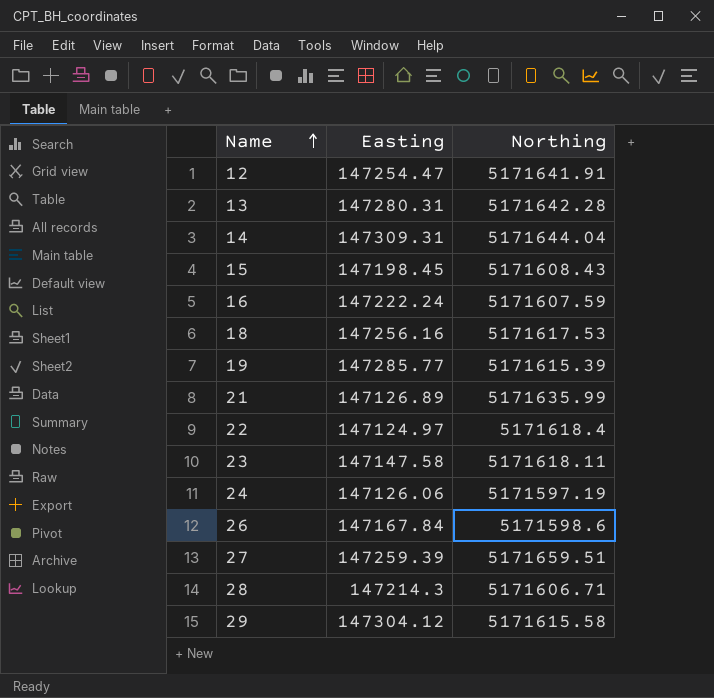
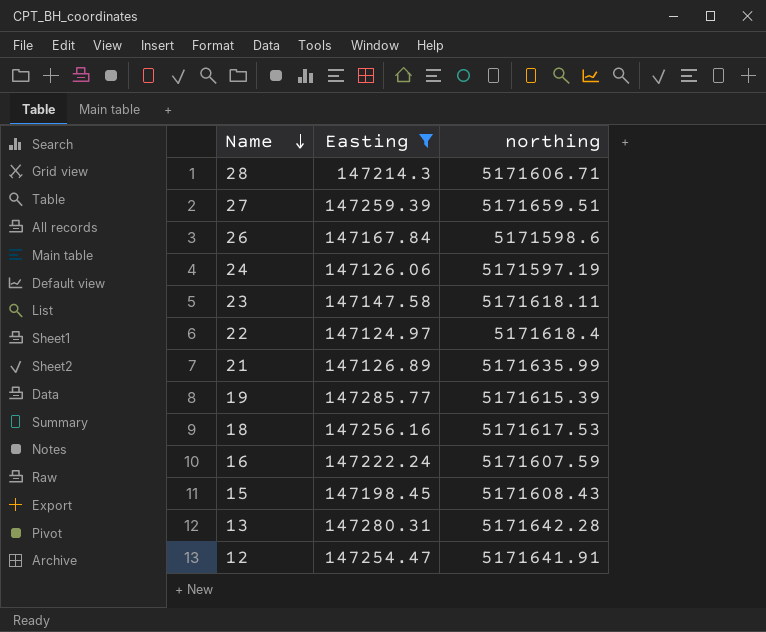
filter: none -> Easting <= 147285.77
row order: Name ascending -> Name descending
column name: Northing -> northing

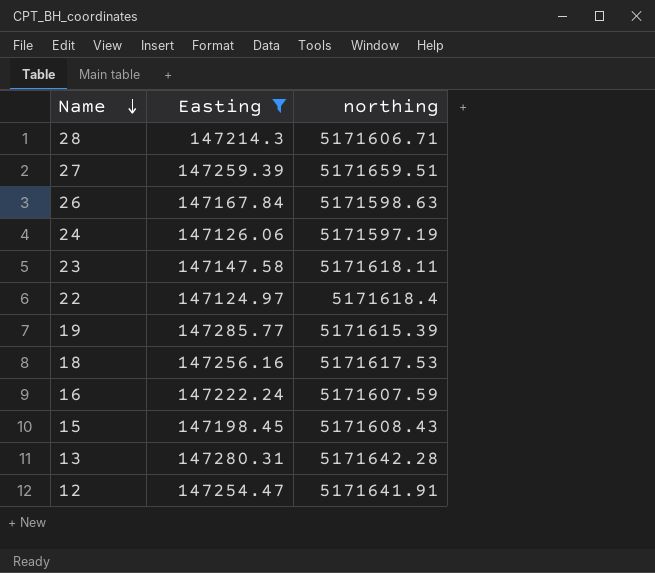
row 21: 147126.89 | 5171635.99 -> none
26 | northing: 5171598.6 -> 5171598.63

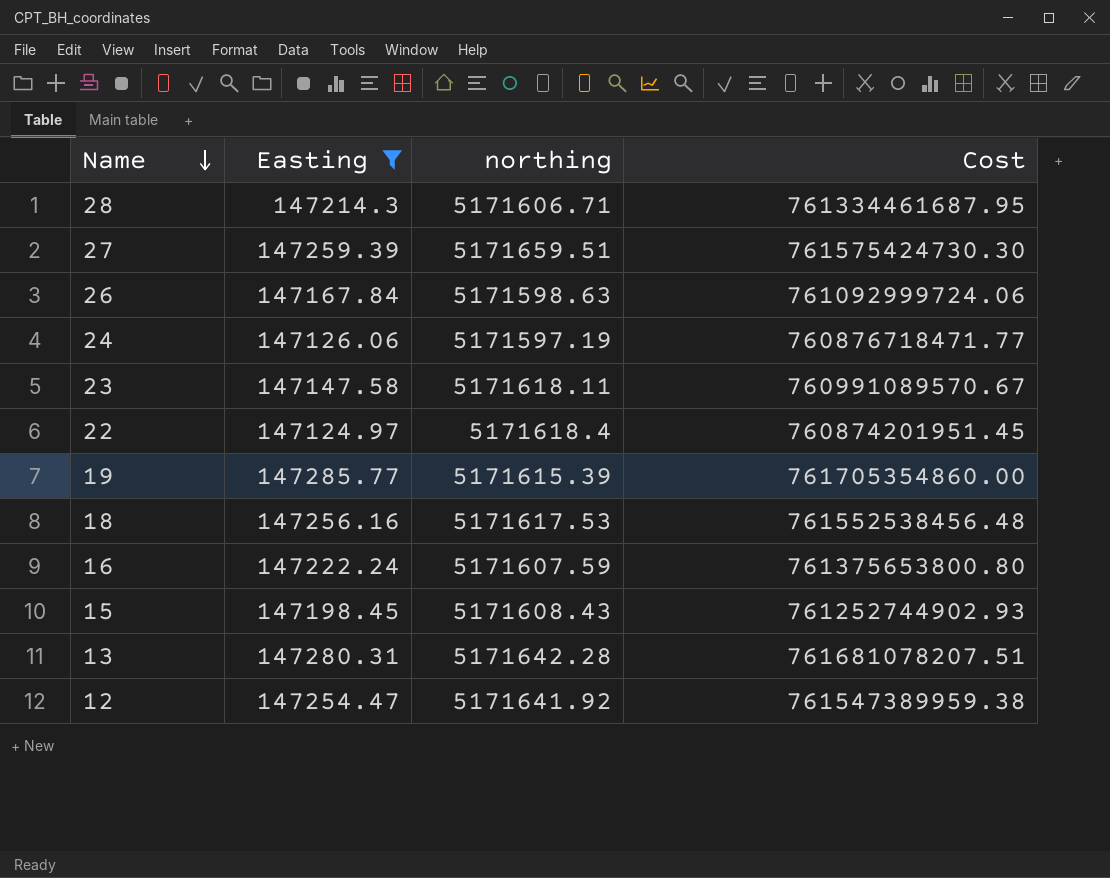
column Cost | formula: none -> [Easting] * [northing]
12 | northing: 5171641.91 -> 5171641.92

